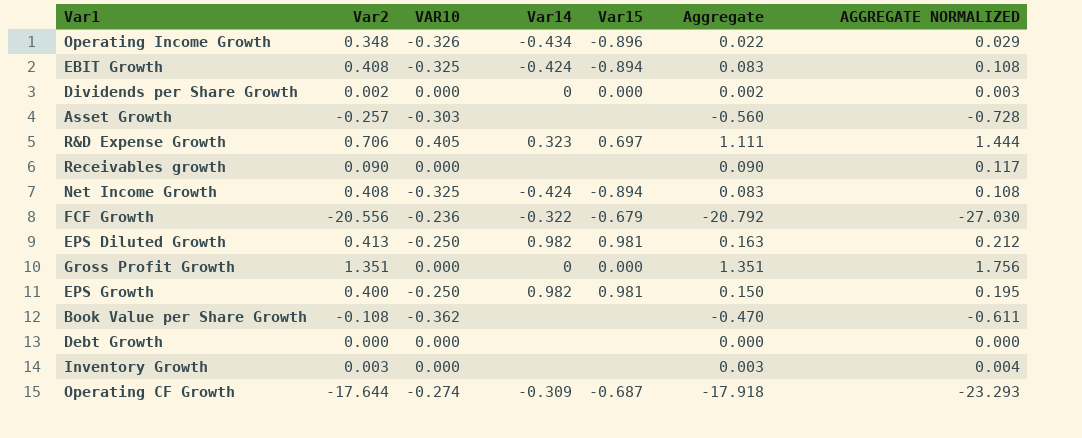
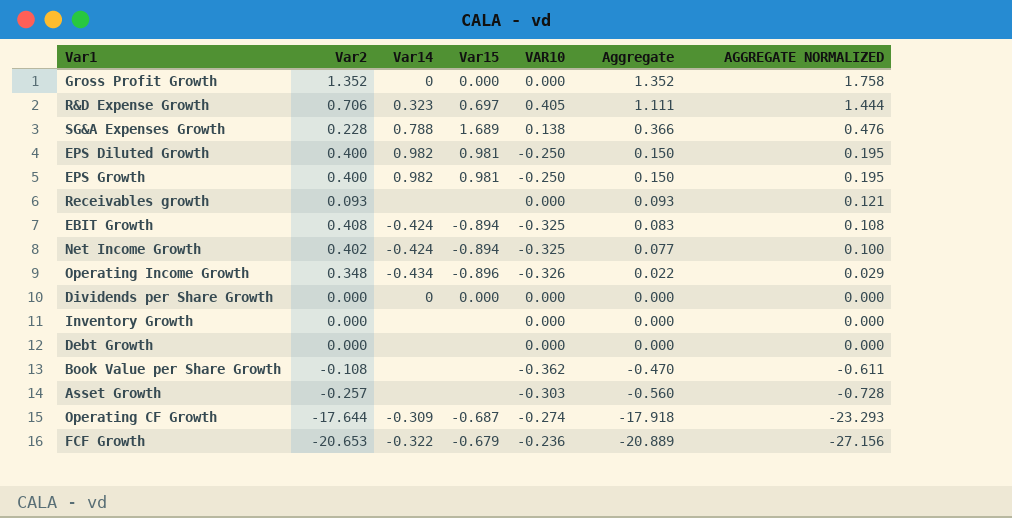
row order: none -> Aggregate descending
column VAR10 | position: 3 -> 5
Gross Profit Growth | Var2: 1.351 -> 1.352
Gross Profit Growth | Aggregate: 1.351 -> 1.352
Gross Profit Growth | AGGREGATE NORMALIZED: 1.756 -> 1.758
row SG&A Expenses Growth: none -> 0.228 | 0.788 | 1.689 | 0.138 | 0.366 | 0.476
EPS Diluted Growth | Var2: 0.413 -> 0.400
EPS Diluted Growth | Aggregate: 0.163 -> 0.150
EPS Diluted Growth | AGGREGATE NORMALIZED: 0.212 -> 0.195
Receivables growth | Var2: 0.090 -> 0.093
Receivables growth | Aggregate: 0.090 -> 0.093
Receivables growth | AGGREGATE NORMALIZED: 0.117 -> 0.121
Net Income Growth | Var2: 0.408 -> 0.402
Net Income Growth | Aggregate: 0.083 -> 0.077
Net Income Growth | AGGREGATE NORMALIZED: 0.108 -> 0.100
Dividends per Share Growth | Var2: 0.002 -> 0.000
Dividends per Share Growth | Aggregate: 0.002 -> 0.000
Dividends per Share Growth | AGGREGATE NORMALIZED: 0.003 -> 0.000
Inventory Growth | Var2: 0.003 -> 0.000
Inventory Growth | Aggregate: 0.003 -> 0.000
Inventory Growth | AGGREGATE NORMALIZED: 0.004 -> 0.000
FCF Growth | Var2: -20.556 -> -20.653
FCF Growth | Aggregate: -20.792 -> -20.889
FCF Growth | AGGREGATE NORMALIZED: -27.030 -> -27.156

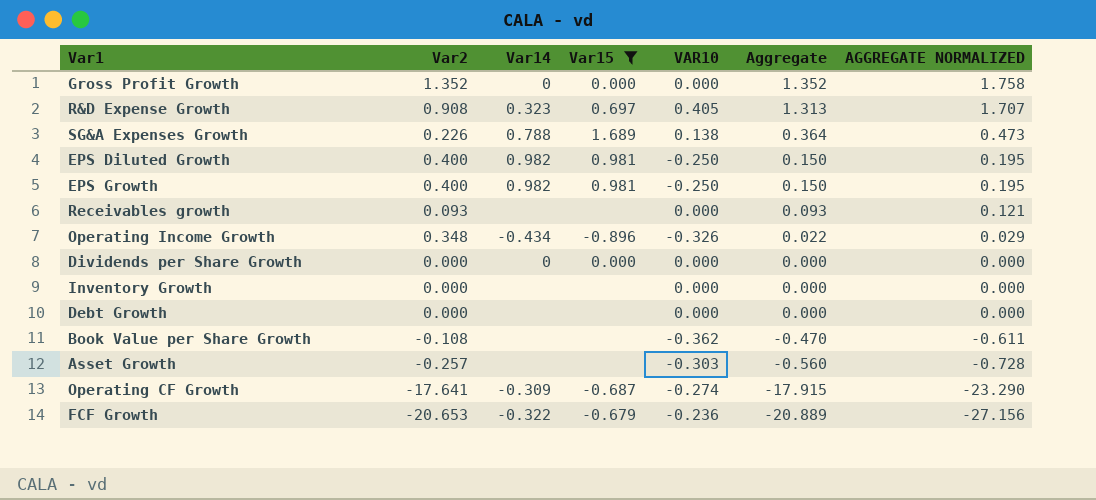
filter: none -> Var15 != -0.894
R&D Expense Growth | Var2: 0.706 -> 0.908
R&D Expense Growth | Aggregate: 1.111 -> 1.313
R&D Expense Growth | AGGREGATE NORMALIZED: 1.444 -> 1.707
SG&A Expenses Growth | Var2: 0.228 -> 0.226
SG&A Expenses Growth | Aggregate: 0.366 -> 0.364
SG&A Expenses Growth | AGGREGATE NORMALIZED: 0.476 -> 0.473
Operating CF Growth | Var2: -17.644 -> -17.641
Operating CF Growth | Aggregate: -17.918 -> -17.915
Operating CF Growth | AGGREGATE NORMALIZED: -23.293 -> -23.290

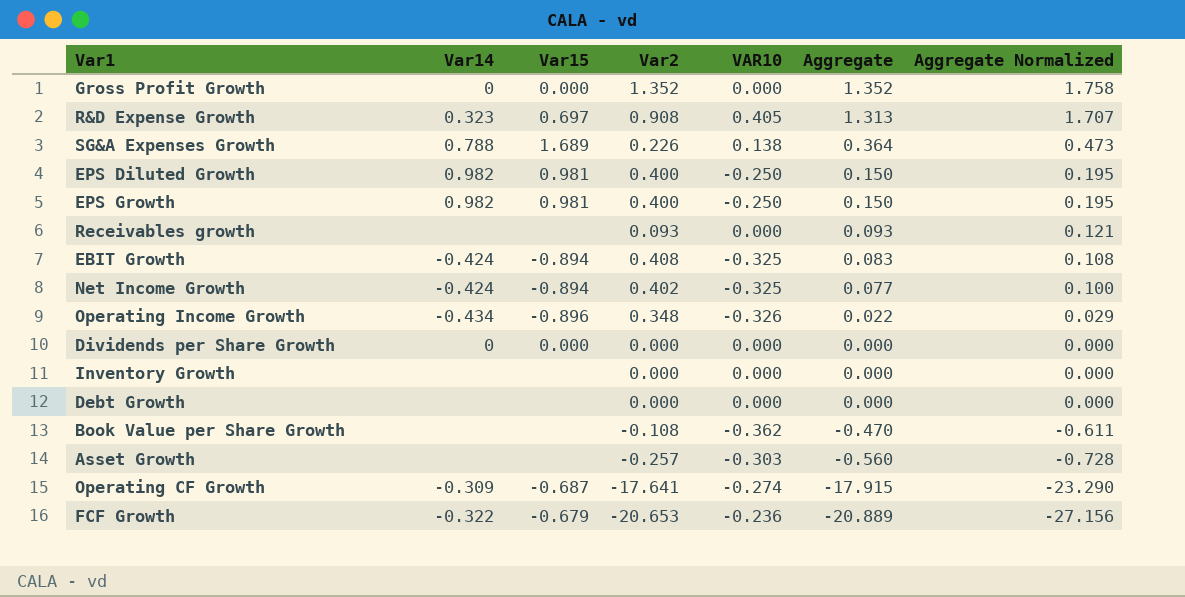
filter: Var15 != -0.894 -> none
column Var2 | position: 2 -> 4
column name: AGGREGATE NORMALIZED -> Aggregate Normalized

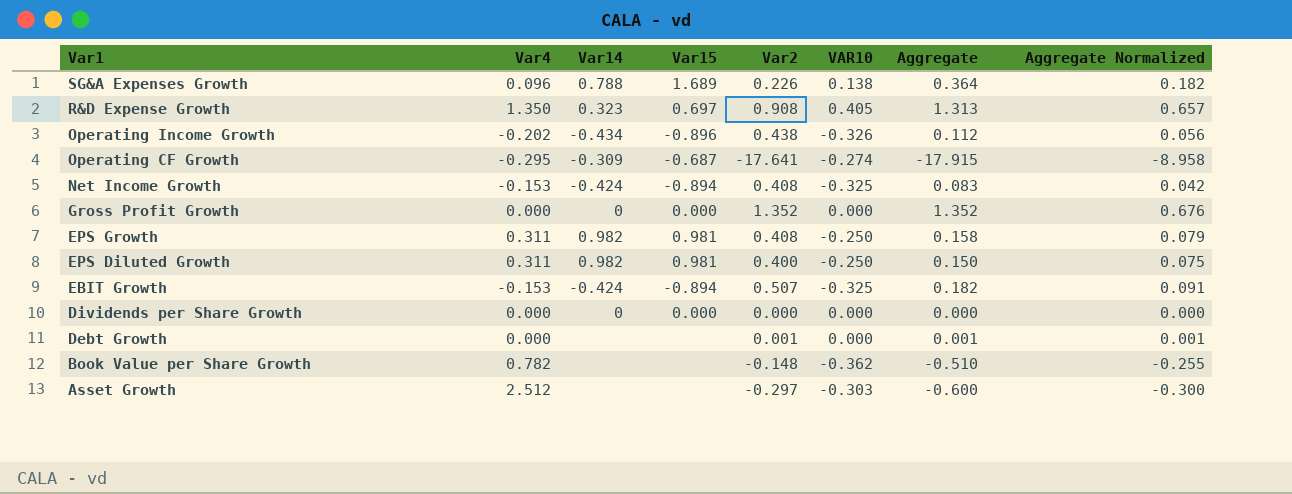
row order: Aggregate descending -> Var1 descending
column Var4 | position: none -> 2
column Aggregate Normalized | formula: [Aggregate] * 1.3 -> [Aggregate] * 0.5
row Receivables growth: none | none | 0.093 | 0.000 | 0.093 | 0.121 -> none
row Inventory Growth: none | none | 0.000 | 0.000 | 0.000 | 0.000 -> none
row FCF Growth: -0.322 | -0.679 | -20.653 | -0.236 | -20.889 | -27.156 -> none
Operating Income Growth | Var2: 0.348 -> 0.438
Operating Income Growth | Aggregate: 0.022 -> 0.112
Net Income Growth | Var2: 0.402 -> 0.408
Net Income Growth | Aggregate: 0.077 -> 0.083
EPS Growth | Var2: 0.400 -> 0.408
EPS Growth | Aggregate: 0.150 -> 0.158
EBIT Growth | Var2: 0.408 -> 0.507
EBIT Growth | Aggregate: 0.083 -> 0.182
Debt Growth | Var2: 0.000 -> 0.001
Debt Growth | Aggregate: 0.000 -> 0.001
Book Value per Share Growth | Var2: -0.108 -> -0.148
Book Value per Share Growth | Aggregate: -0.470 -> -0.510
Asset Growth | Var2: -0.257 -> -0.297
Asset Growth | Aggregate: -0.560 -> -0.600

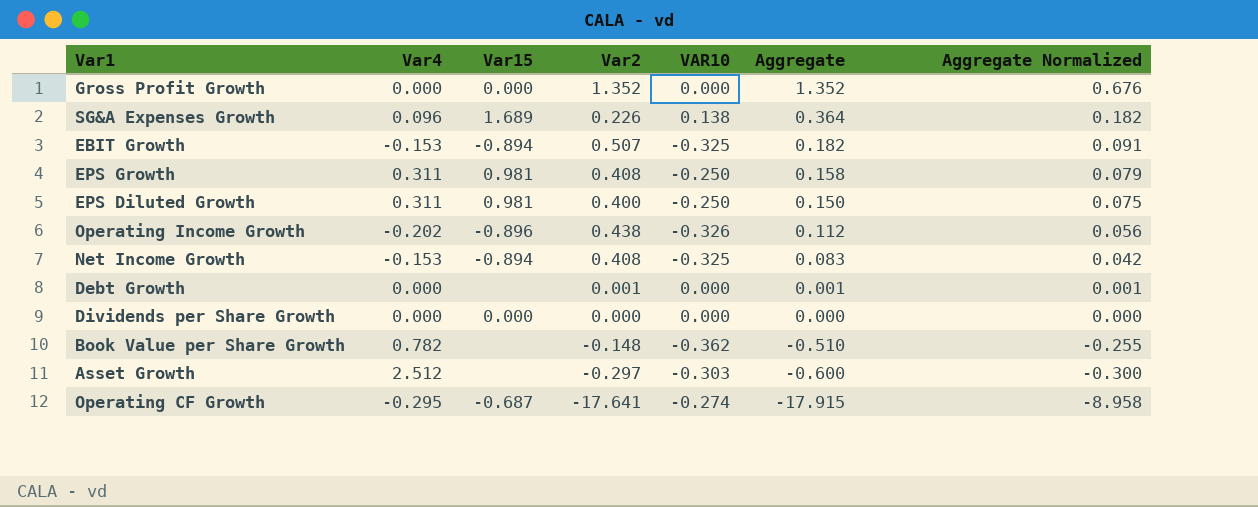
row order: Var1 descending -> Aggregate descending
column Var14 | position: 3 -> none
row R&D Expense Growth: 1.350 | 0.323 | 0.697 | 0.908 | 0.405 | 1.313 | 0.657 -> none

